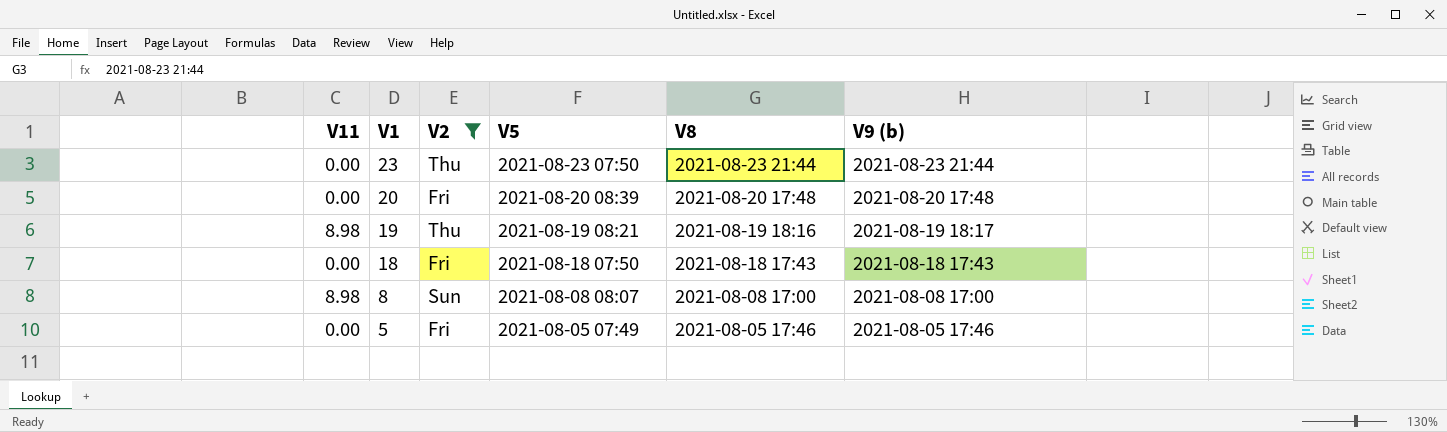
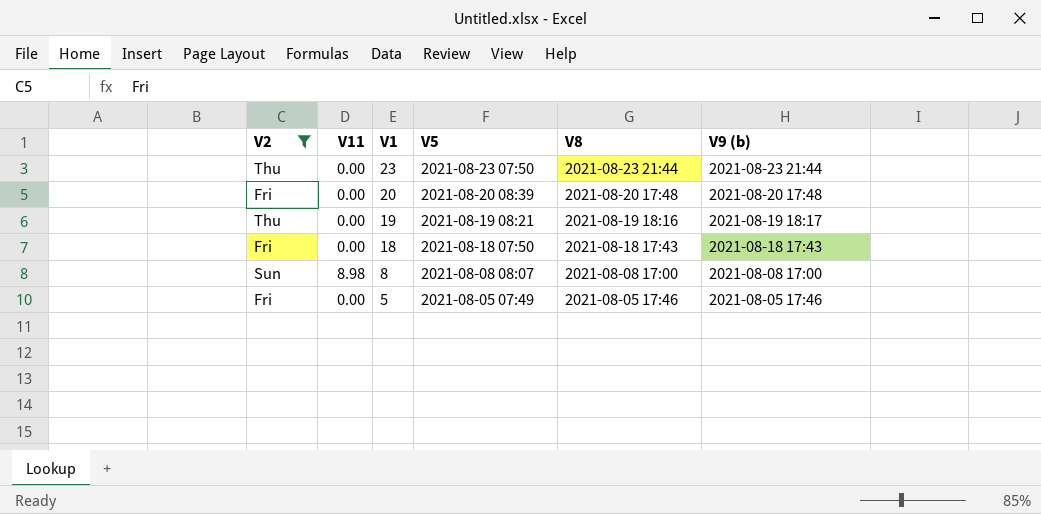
column V2 | position: 3 -> 1
19 | V11: 8.98 -> 0.00

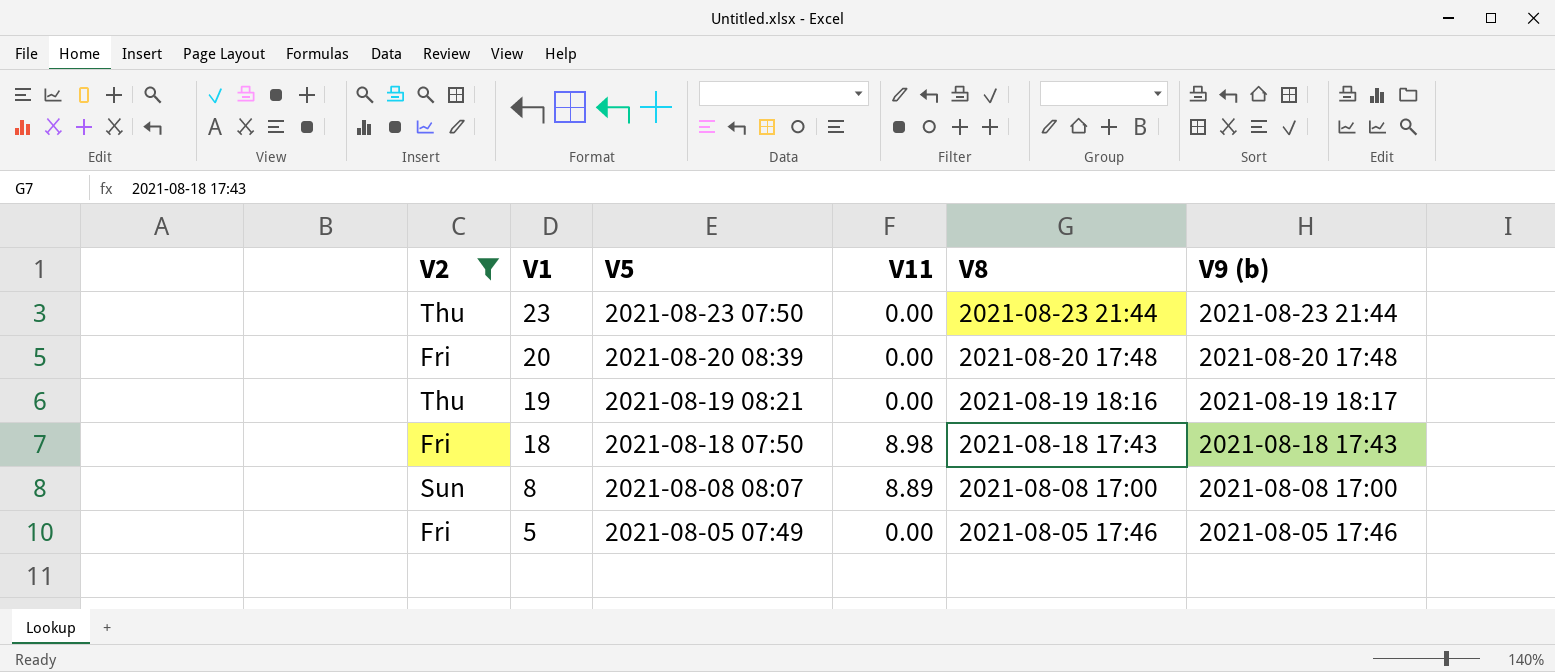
column V11 | position: 2 -> 4
18 | V11: 0.00 -> 8.98
8 | V11: 8.98 -> 8.89

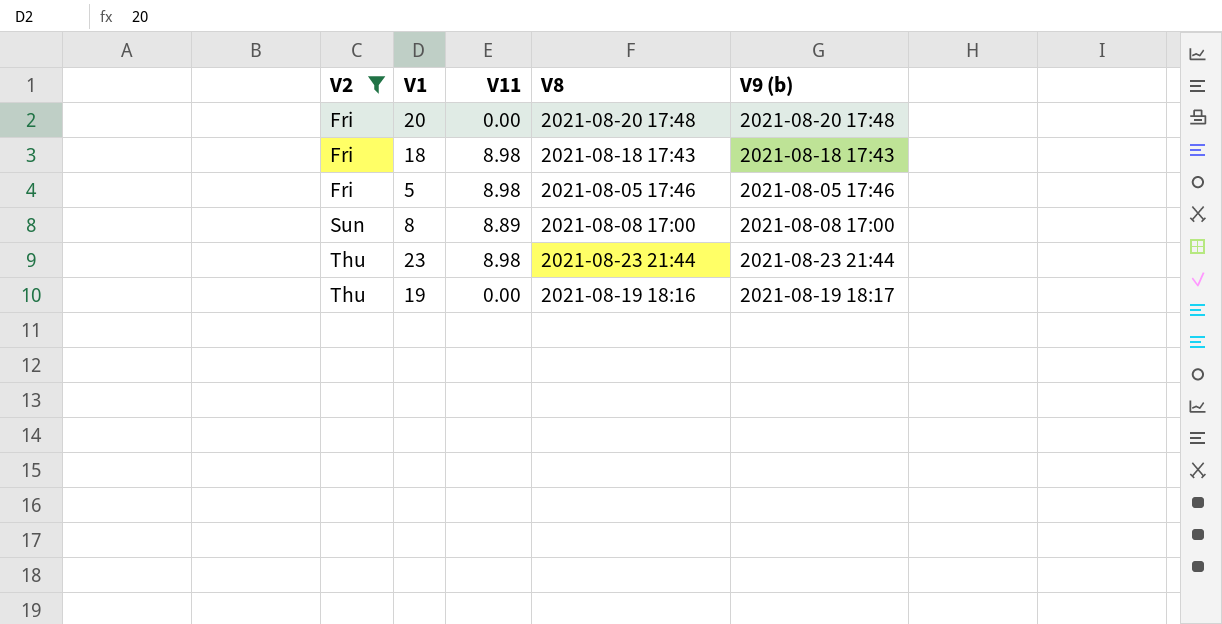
row order: V1 descending -> V2 ascending
column V5 | position: 3 -> none
5 | V11: 0.00 -> 8.98
23 | V11: 0.00 -> 8.98

